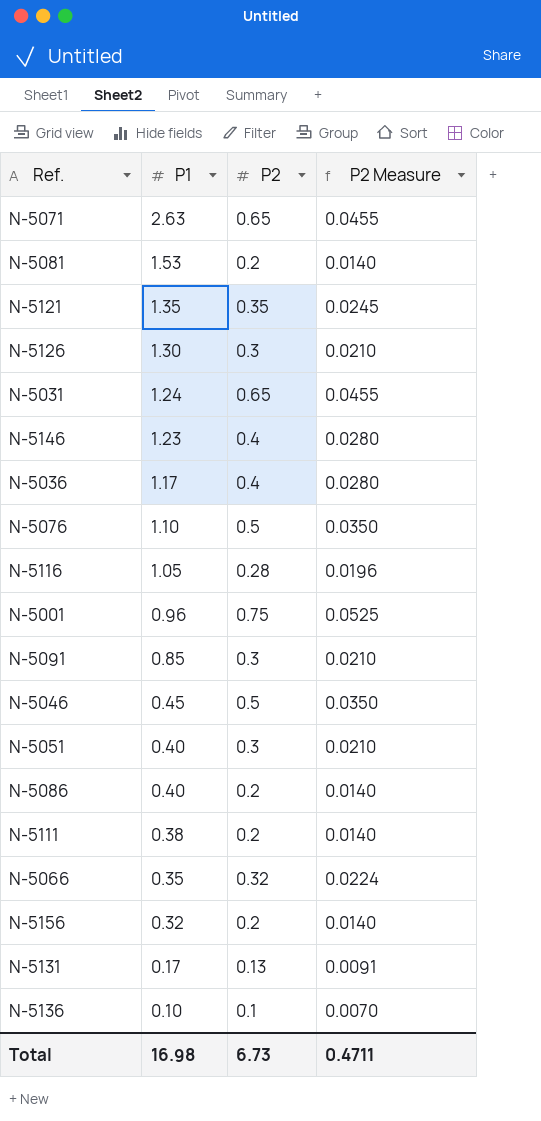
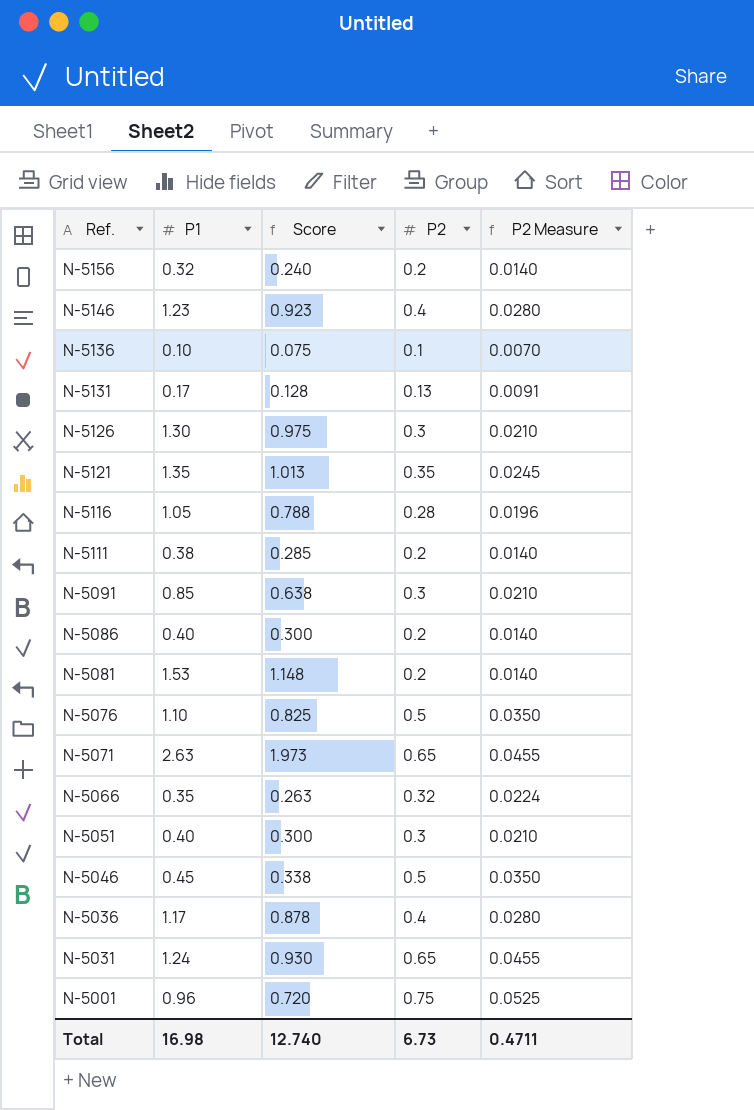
row order: P1 descending -> Ref. descending
column Score | formula: none -> [P1] * 0.75

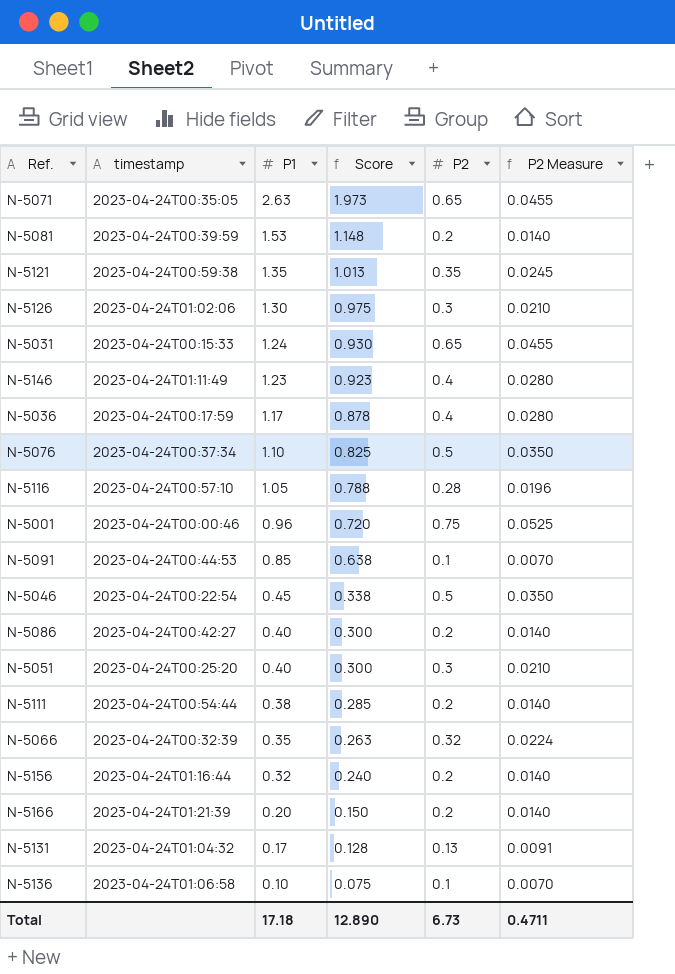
row order: Ref. descending -> P1 descending
column timestamp | position: none -> 2
N-5091 | P2: 0.3 -> 0.1
N-5091 | P2 Measure: 0.0210 -> 0.0070
row N-5166: none -> 2023-04-24T01:21:39 | 0.20 | 0.150 | 0.2 | 0.0140
Total | P1: 16.98 -> 17.18
Total | Score: 12.740 -> 12.890

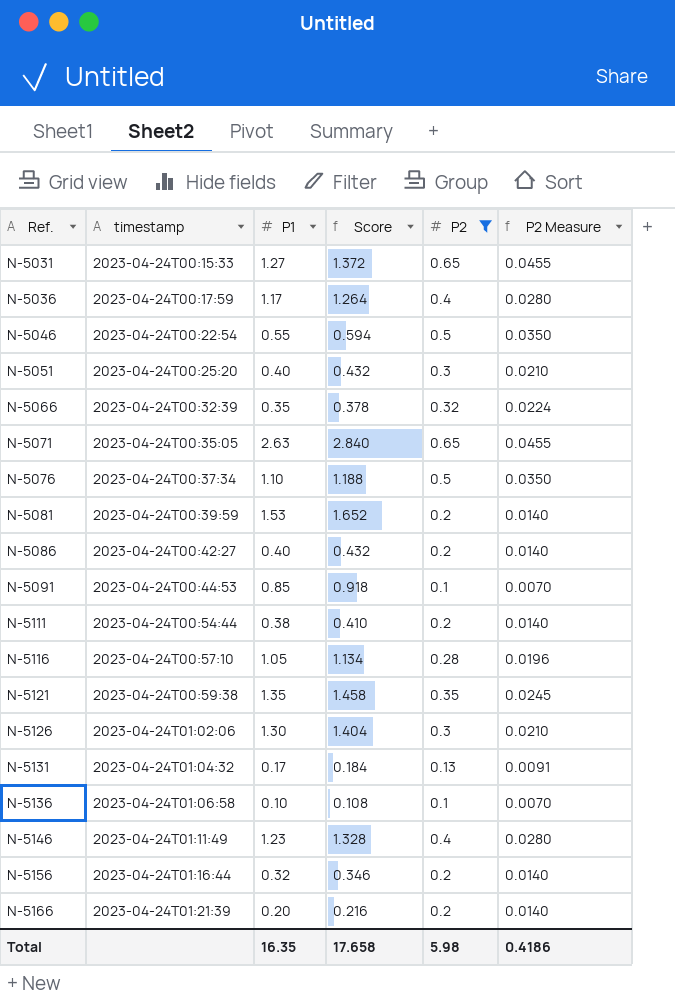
filter: none -> P2 != 0.75
row order: P1 descending -> Ref. ascending
column Score | formula: [P1] * 0.75 -> [P1] * 1.08
N-5031 | P1: 1.24 -> 1.27
N-5046 | P1: 0.45 -> 0.55
Total | P1: 17.18 -> 16.35
Total | Score: 12.890 -> 17.658
Total | P2: 6.73 -> 5.98
Total | P2 Measure: 0.4711 -> 0.4186

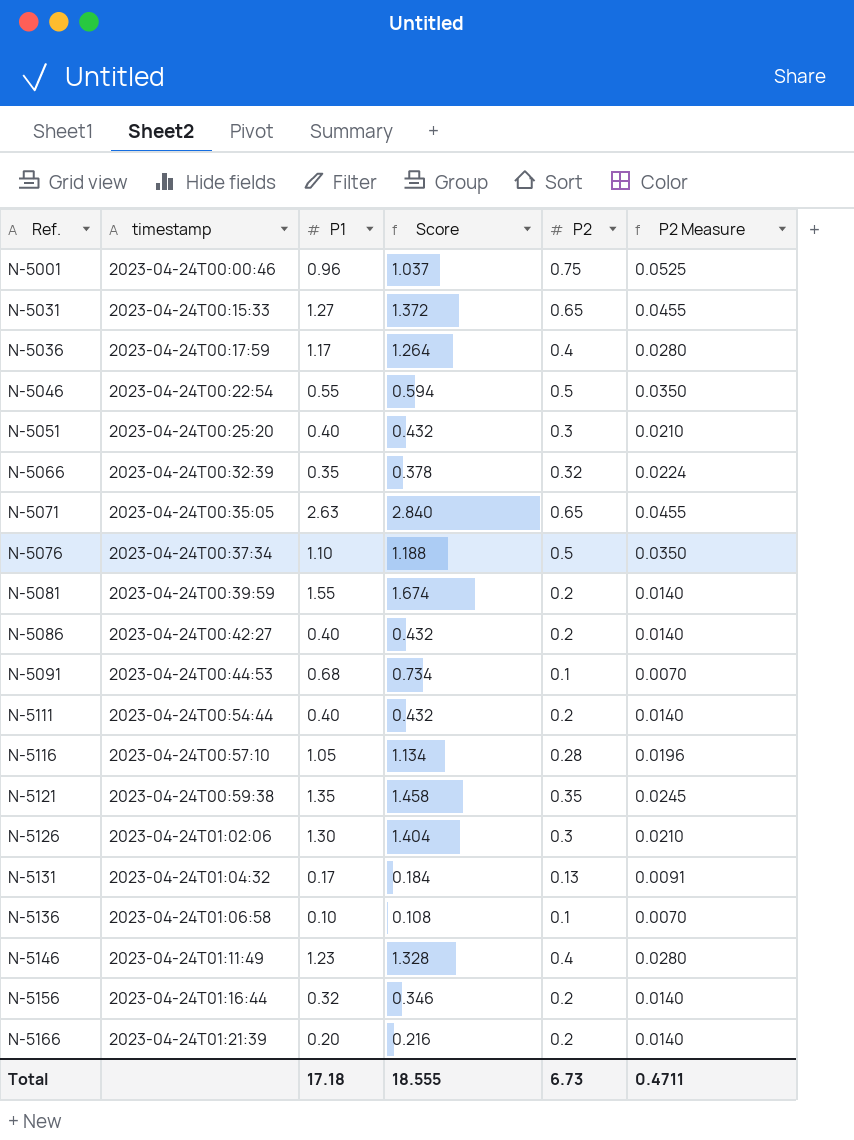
filter: P2 != 0.75 -> none
N-5081 | P1: 1.53 -> 1.55
N-5081 | Score: 1.652 -> 1.674
N-5091 | P1: 0.85 -> 0.68
N-5091 | Score: 0.918 -> 0.734
N-5111 | P1: 0.38 -> 0.40
N-5111 | Score: 0.410 -> 0.432
Total | P1: 16.35 -> 17.18
Total | Score: 17.658 -> 18.555
Total | P2: 5.98 -> 6.73
Total | P2 Measure: 0.4186 -> 0.4711

